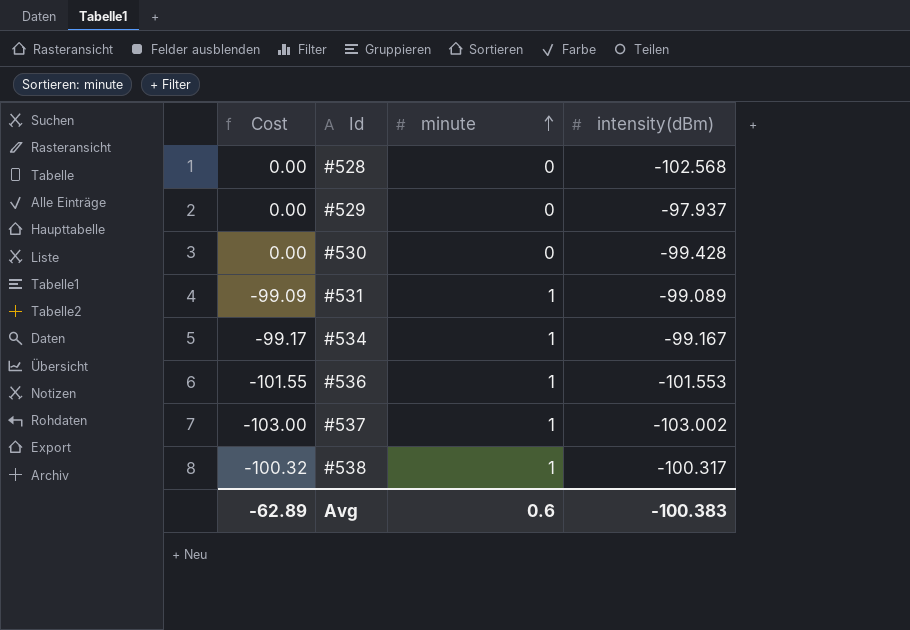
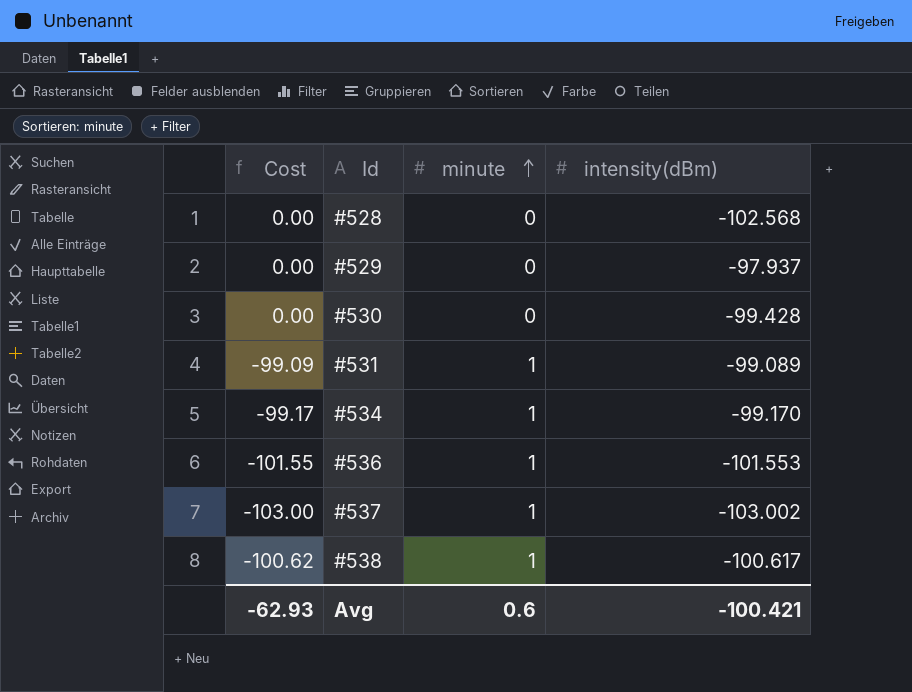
#534 | intensity(dBm): -99.167 -> -99.170
#538 | Cost: -100.32 -> -100.62
#538 | intensity(dBm): -100.317 -> -100.617
Avg | Cost: -62.89 -> -62.93
Avg | intensity(dBm): -100.383 -> -100.421

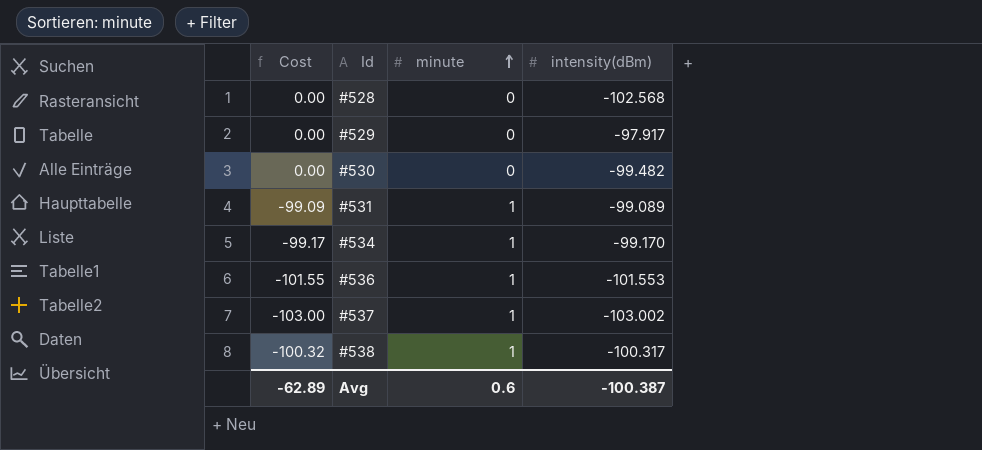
#529 | intensity(dBm): -97.937 -> -97.917
#530 | intensity(dBm): -99.428 -> -99.482
#538 | Cost: -100.62 -> -100.32
#538 | intensity(dBm): -100.617 -> -100.317
Avg | Cost: -62.93 -> -62.89
Avg | intensity(dBm): -100.421 -> -100.387

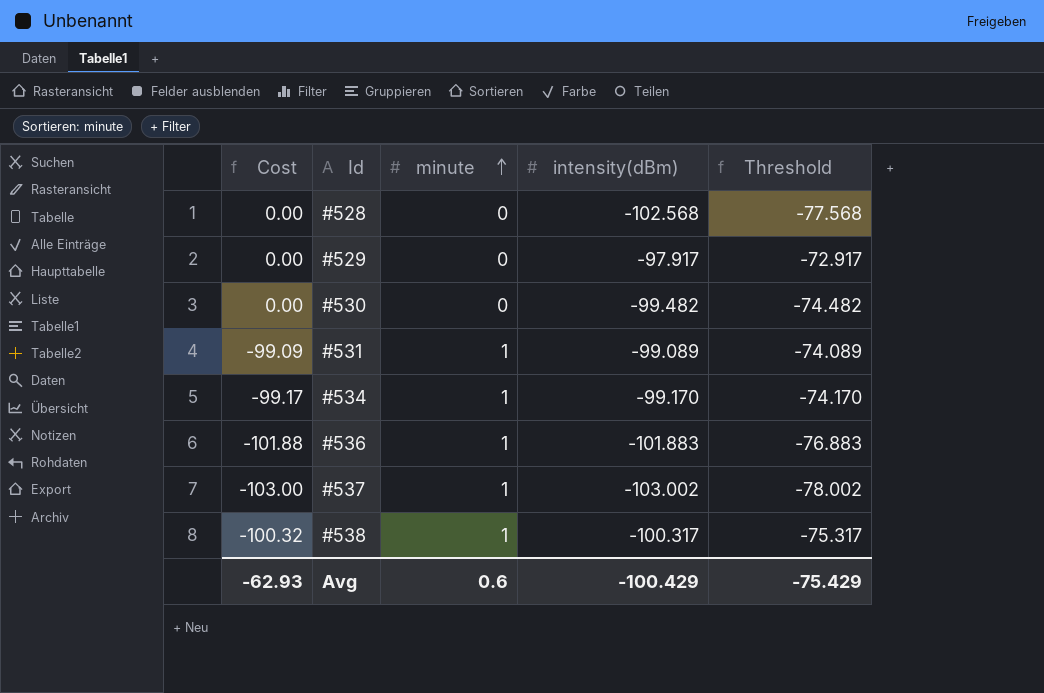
column Threshold | formula: none -> [intensity(dBm)] + 25
#536 | Cost: -101.55 -> -101.88
#536 | intensity(dBm): -101.553 -> -101.883
Avg | Cost: -62.89 -> -62.93
Avg | intensity(dBm): -100.387 -> -100.429

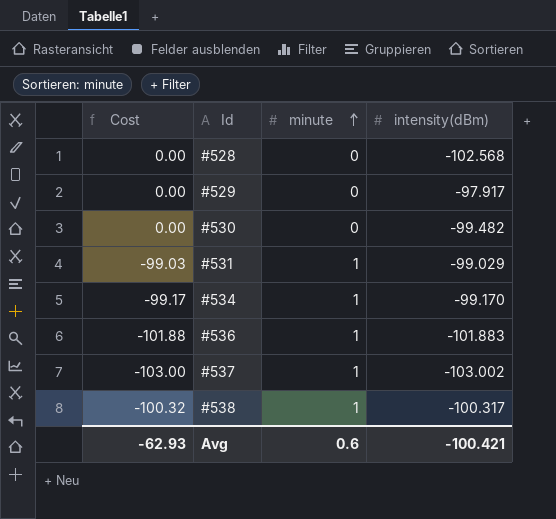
column Threshold | formula: [intensity(dBm)] + 25 -> none
#531 | Cost: -99.09 -> -99.03
#531 | intensity(dBm): -99.089 -> -99.029
Avg | intensity(dBm): -100.429 -> -100.421

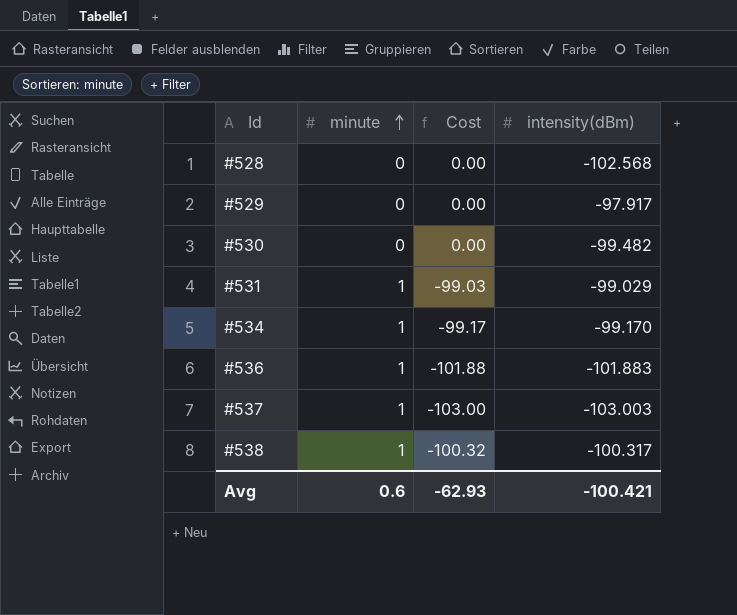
column Cost | position: 1 -> 3
#537 | intensity(dBm): -103.002 -> -103.003

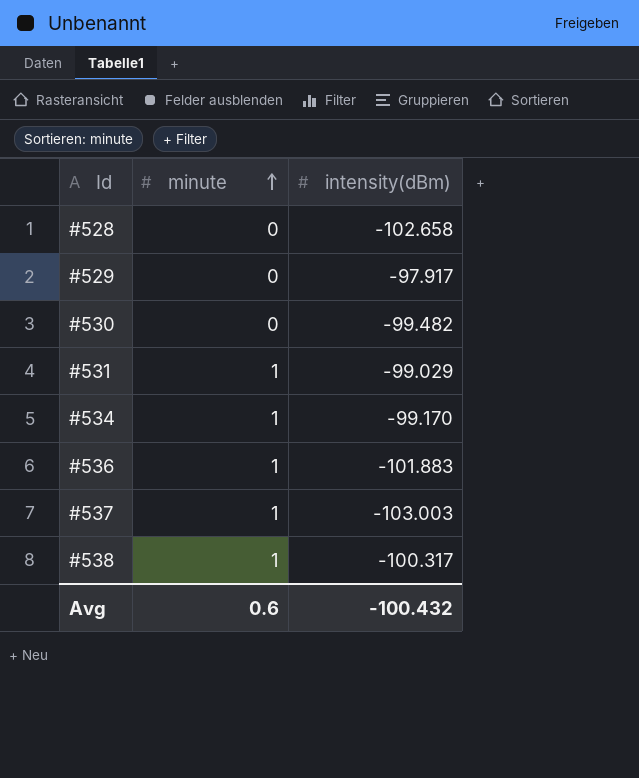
column Cost | formula: [minute] * [intensity(dBm)] -> none
#528 | intensity(dBm): -102.568 -> -102.658
Avg | intensity(dBm): -100.421 -> -100.432

